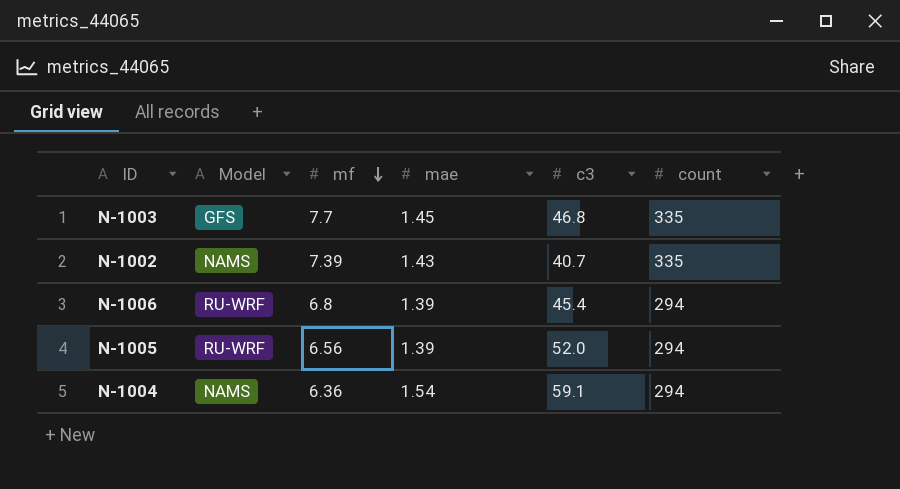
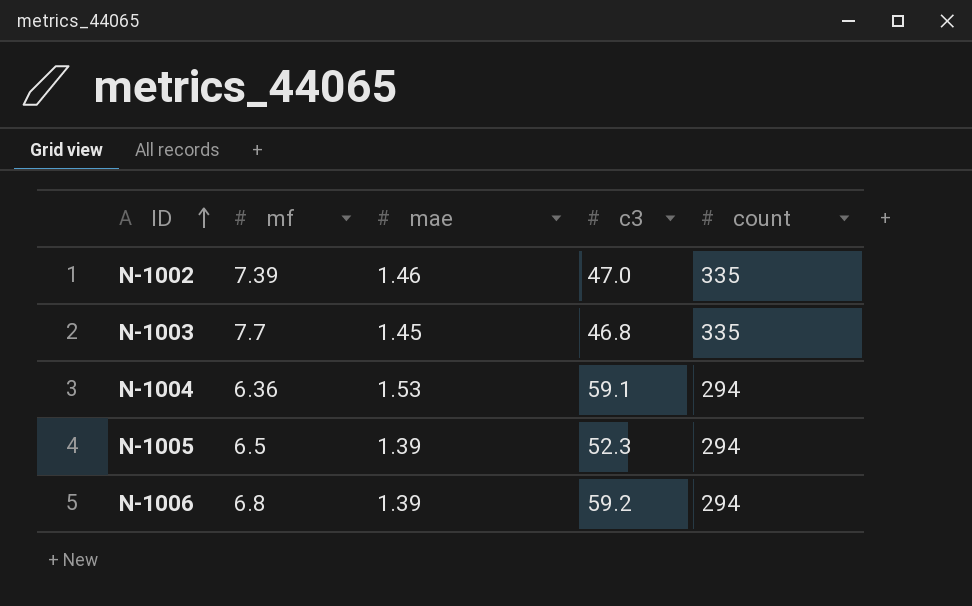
row order: mf descending -> ID ascending
column Model | position: 2 -> none
N-1002 | mae: 1.43 -> 1.46
N-1002 | c3: 40.7 -> 47.0
N-1004 | mae: 1.54 -> 1.53
N-1005 | mf: 6.56 -> 6.5
N-1005 | c3: 52.0 -> 52.3
N-1006 | c3: 45.4 -> 59.2

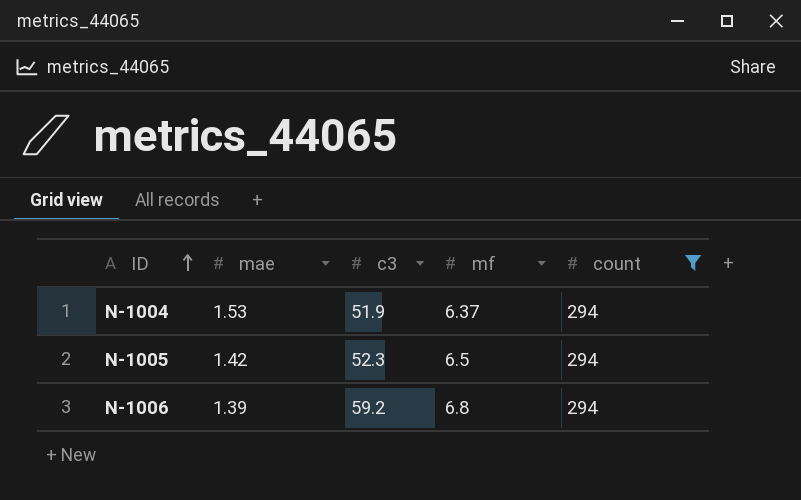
filter: none -> count = 294
column mf | position: 2 -> 4
N-1004 | c3: 59.1 -> 51.9
N-1004 | mf: 6.36 -> 6.37
N-1005 | mae: 1.39 -> 1.42

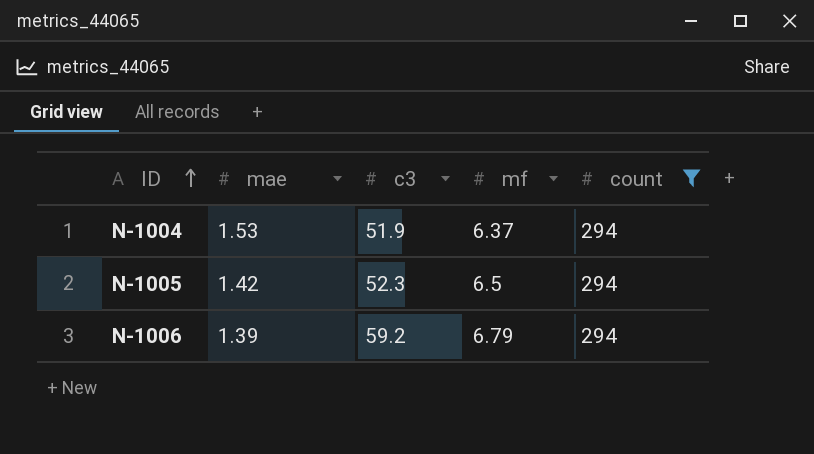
N-1006 | mf: 6.8 -> 6.79

